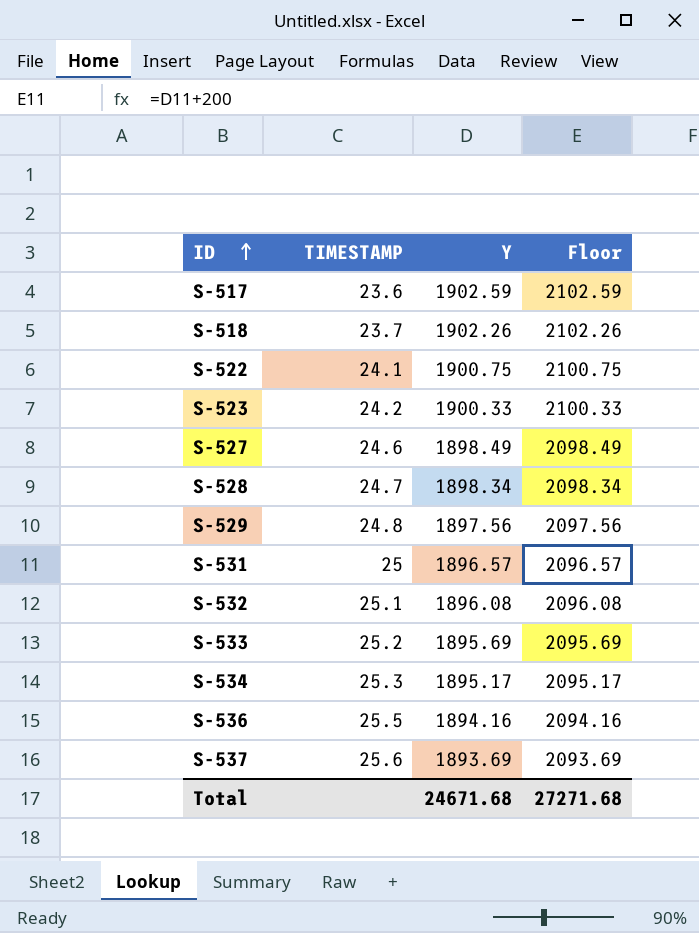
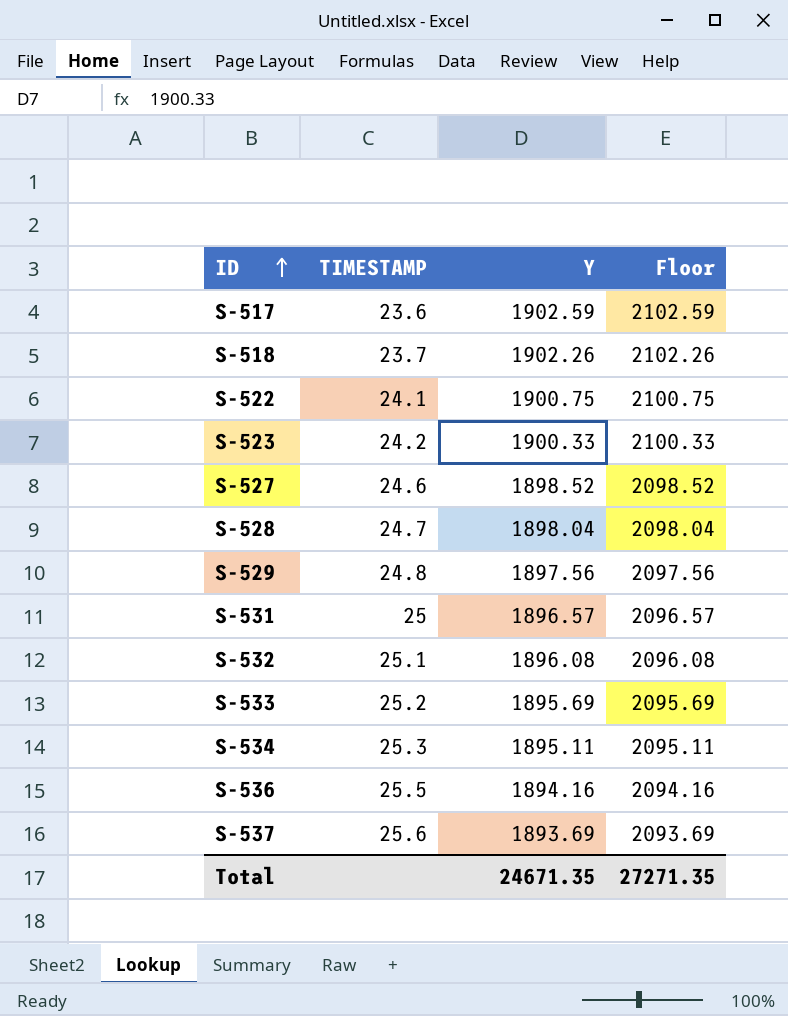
S-527 | Y: 1898.49 -> 1898.52
S-527 | Floor: 2098.49 -> 2098.52
S-528 | Y: 1898.34 -> 1898.04
S-528 | Floor: 2098.34 -> 2098.04
S-534 | Y: 1895.17 -> 1895.11
S-534 | Floor: 2095.17 -> 2095.11
Total | Y: 24671.68 -> 24671.35
Total | Floor: 27271.68 -> 27271.35

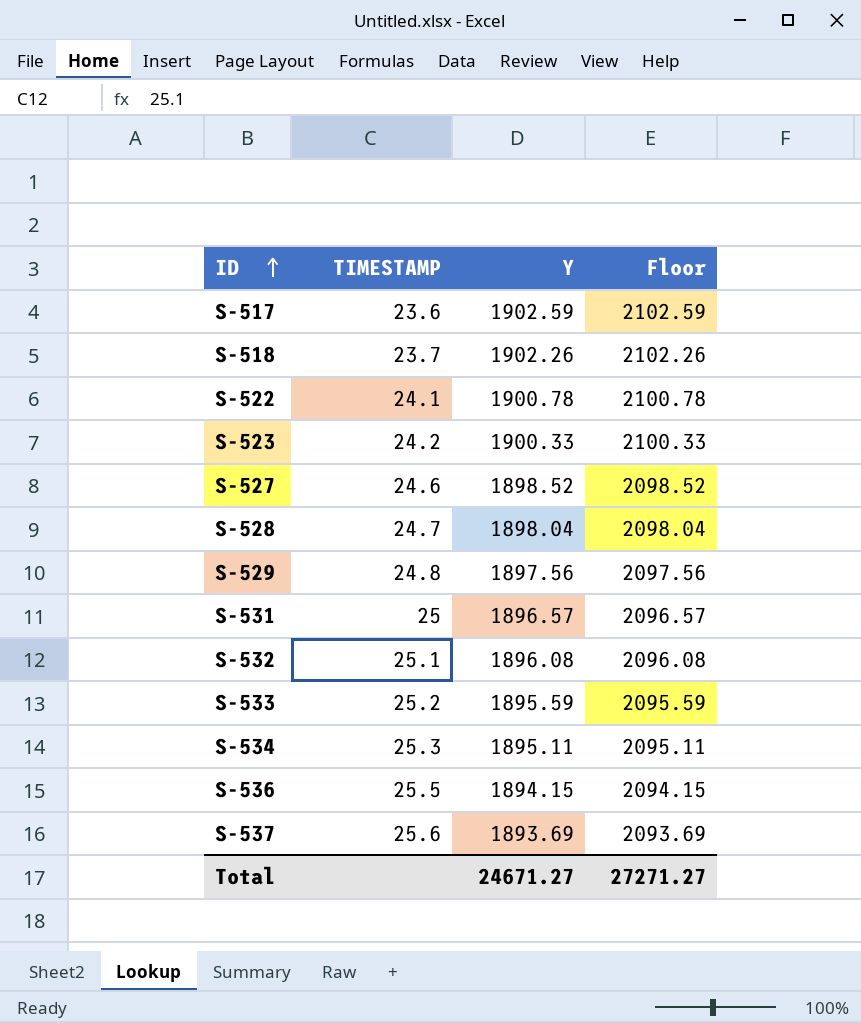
S-522 | Y: 1900.75 -> 1900.78
S-522 | Floor: 2100.75 -> 2100.78
S-533 | Y: 1895.69 -> 1895.59
S-533 | Floor: 2095.69 -> 2095.59
S-536 | Y: 1894.16 -> 1894.15
S-536 | Floor: 2094.16 -> 2094.15
Total | Y: 24671.35 -> 24671.27
Total | Floor: 27271.35 -> 27271.27

